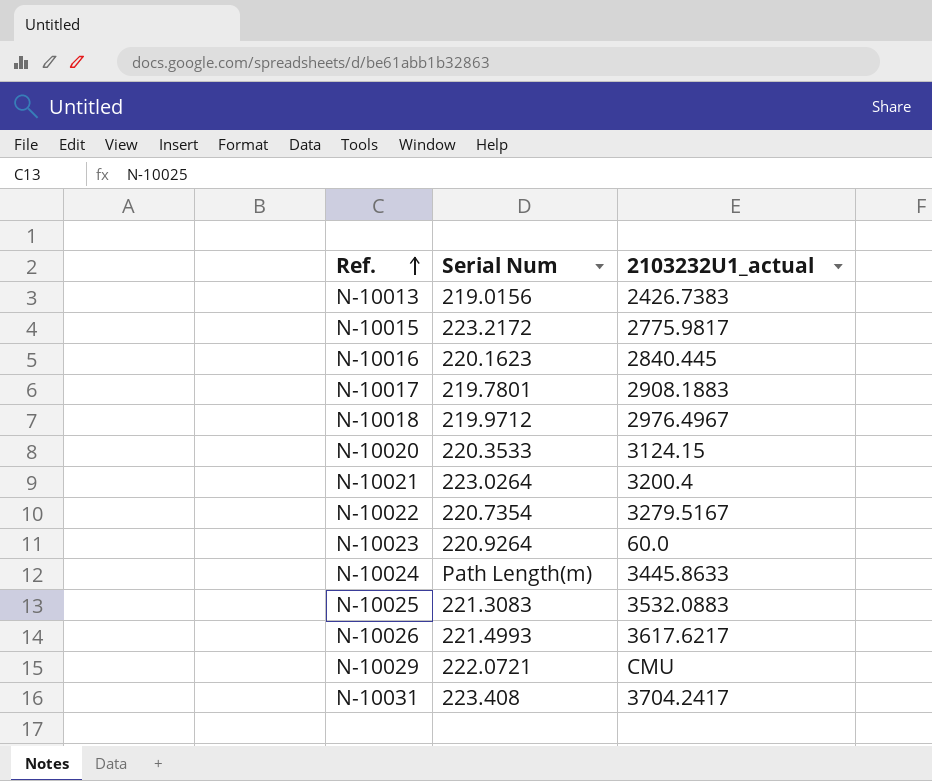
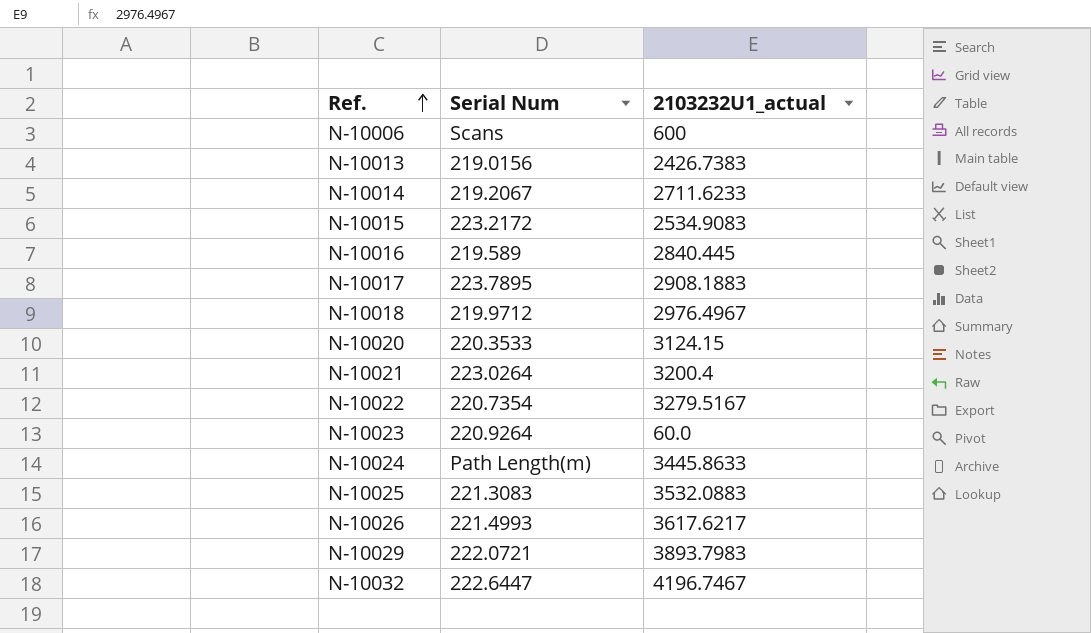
row N-10031: 223.408 | 3704.2417 -> none
row N-10006: none -> Scans | 600
row N-10014: none -> 219.2067 | 2711.6233
N-10015 | 2103232U1_actual: 2775.9817 -> 2534.9083
N-10016 | Serial Num: 220.1623 -> 219.589
N-10017 | Serial Num: 219.7801 -> 223.7895
N-10029 | 2103232U1_actual: CMU -> 3893.7983
row N-10032: none -> 222.6447 | 4196.7467

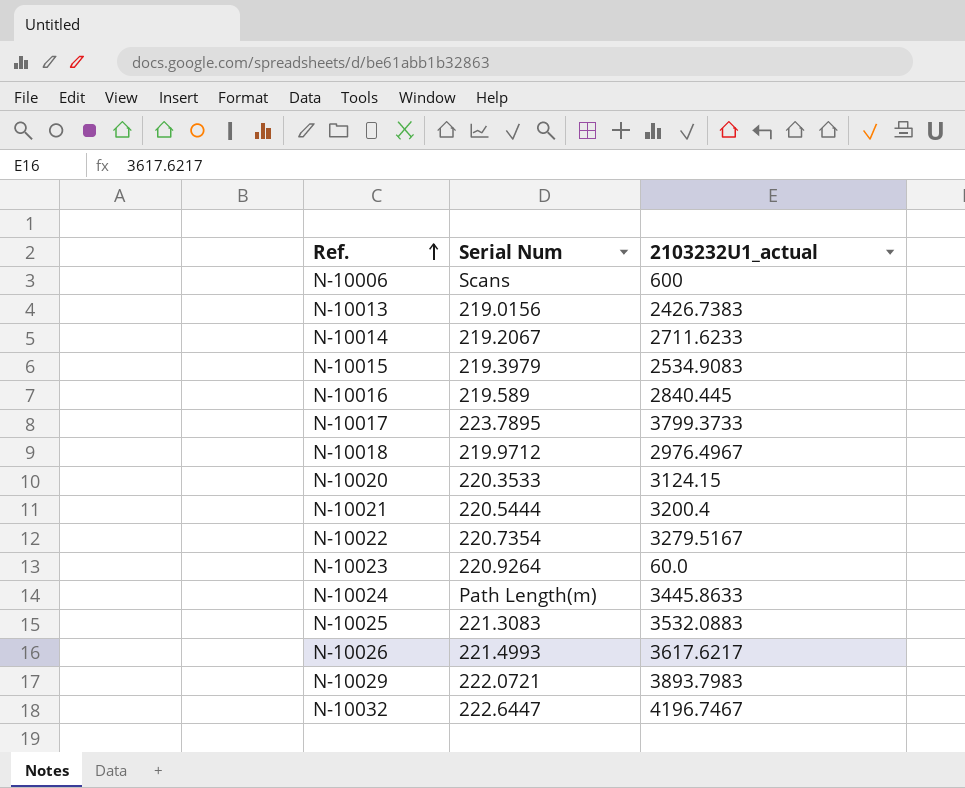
N-10015 | Serial Num: 223.2172 -> 219.3979
N-10017 | 2103232U1_actual: 2908.1883 -> 3799.3733
N-10021 | Serial Num: 223.0264 -> 220.5444

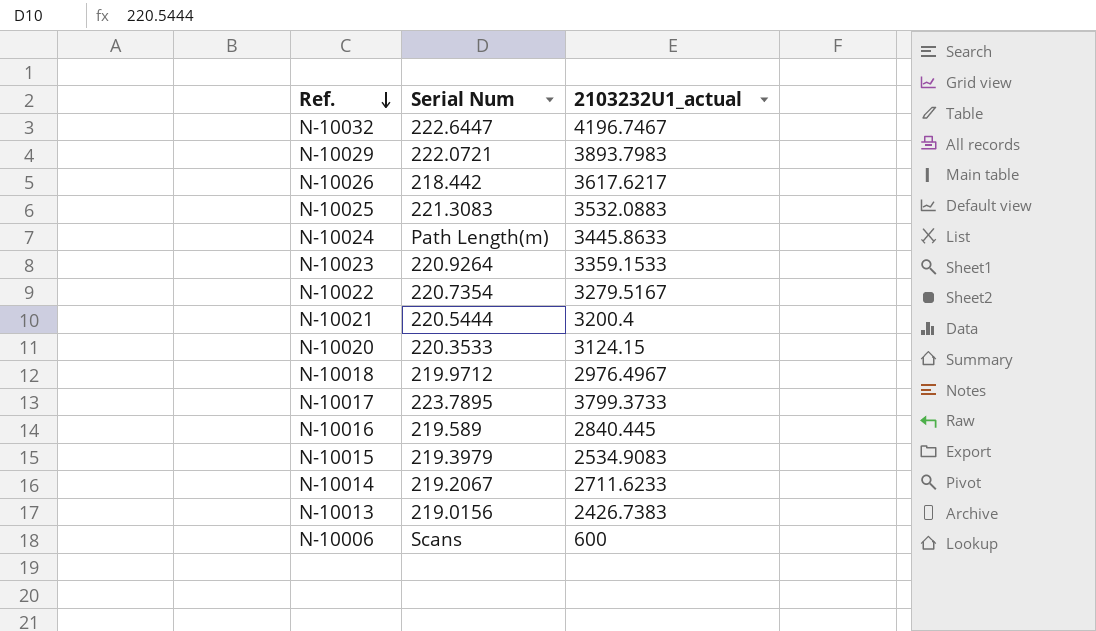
row order: Ref. ascending -> Ref. descending
N-10026 | Serial Num: 221.4993 -> 218.442
N-10023 | 2103232U1_actual: 60.0 -> 3359.1533

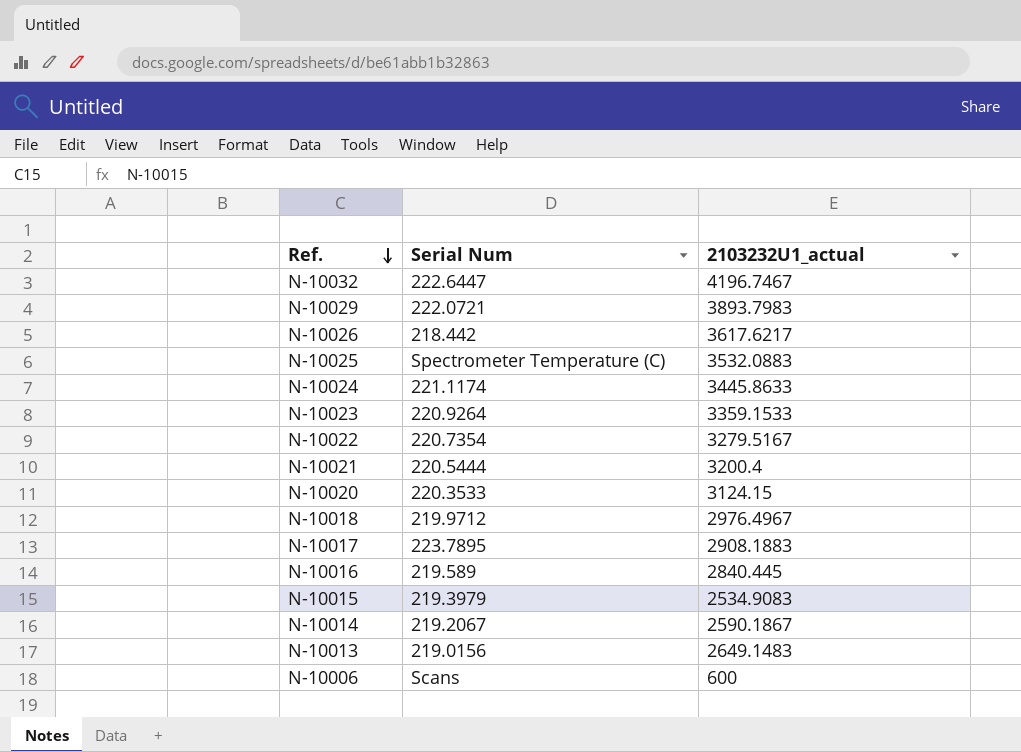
N-10025 | Serial Num: 221.3083 -> Spectrometer Temperature (C)
N-10024 | Serial Num: Path Length(m) -> 221.1174
N-10017 | 2103232U1_actual: 3799.3733 -> 2908.1883
N-10014 | 2103232U1_actual: 2711.6233 -> 2590.1867
N-10013 | 2103232U1_actual: 2426.7383 -> 2649.1483

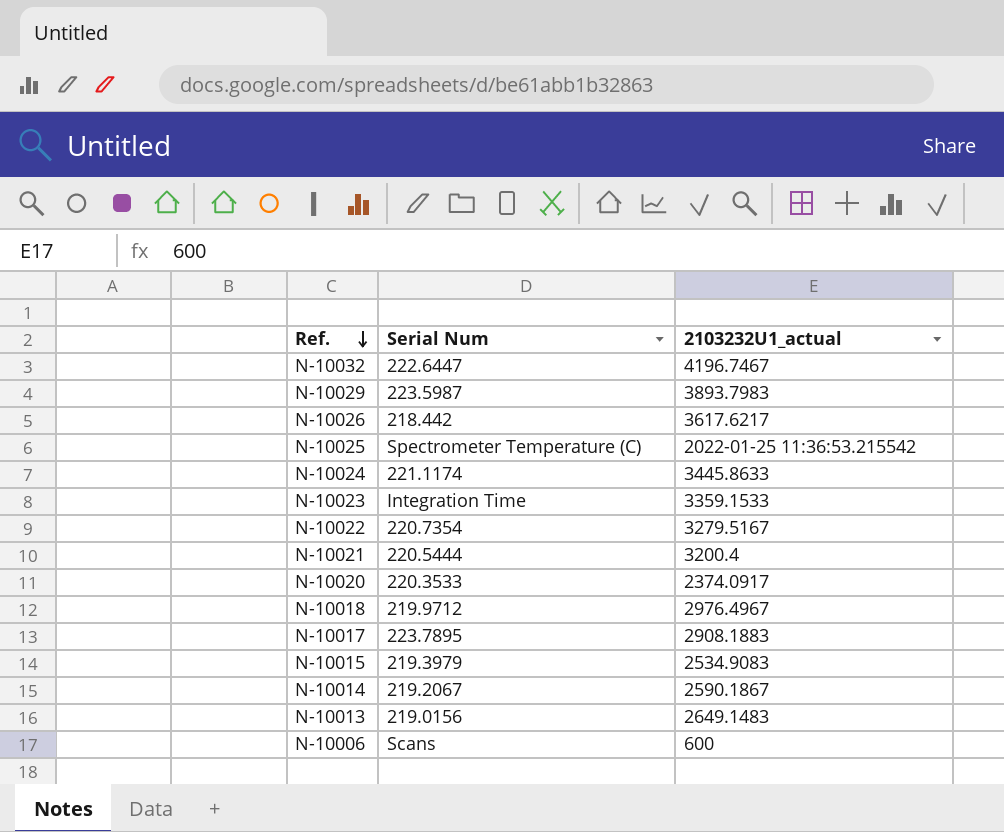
row N-10016: 219.589 | 2840.445 -> none
N-10029 | Serial Num: 222.0721 -> 223.5987
N-10025 | 2103232U1_actual: 3532.0883 -> 2022-01-25 11:36:53.215542
N-10023 | Serial Num: 220.9264 -> Integration Time
N-10020 | 2103232U1_actual: 3124.15 -> 2374.0917

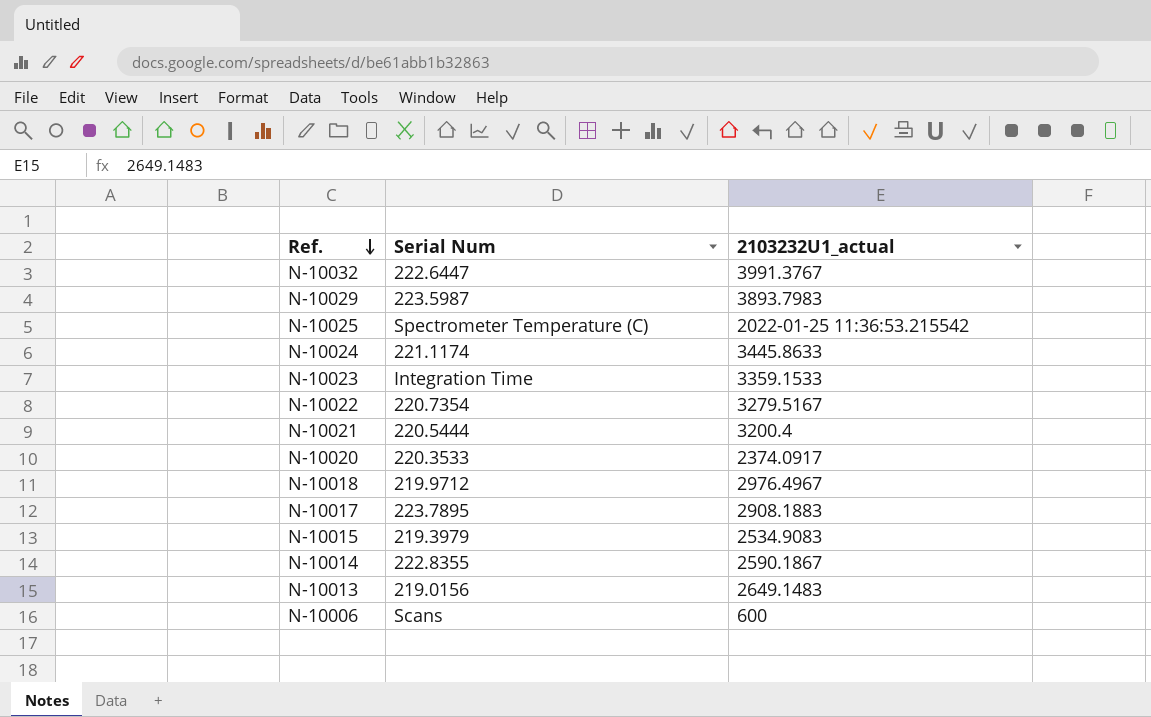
row N-10026: 218.442 | 3617.6217 -> none
N-10032 | 2103232U1_actual: 4196.7467 -> 3991.3767
N-10014 | Serial Num: 219.2067 -> 222.8355

